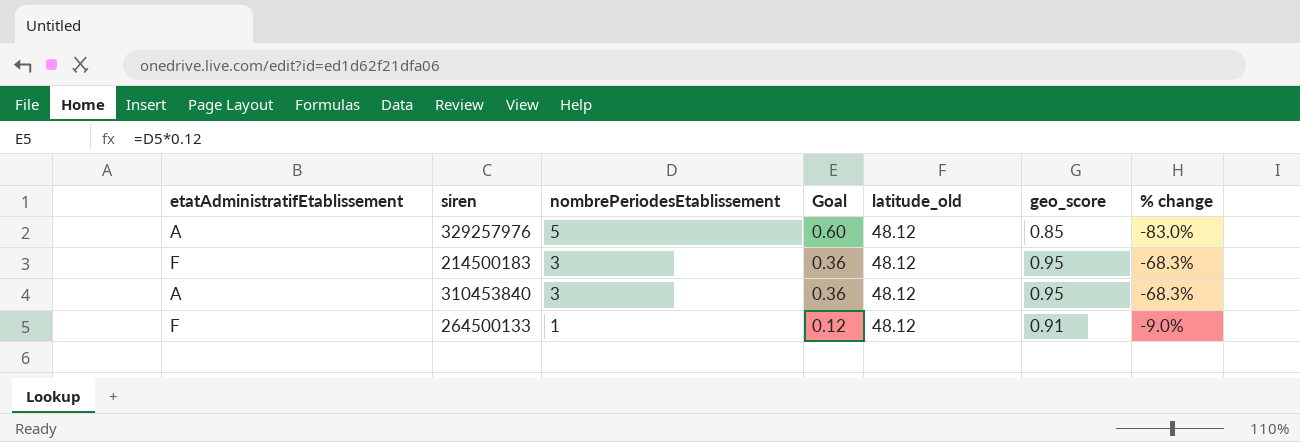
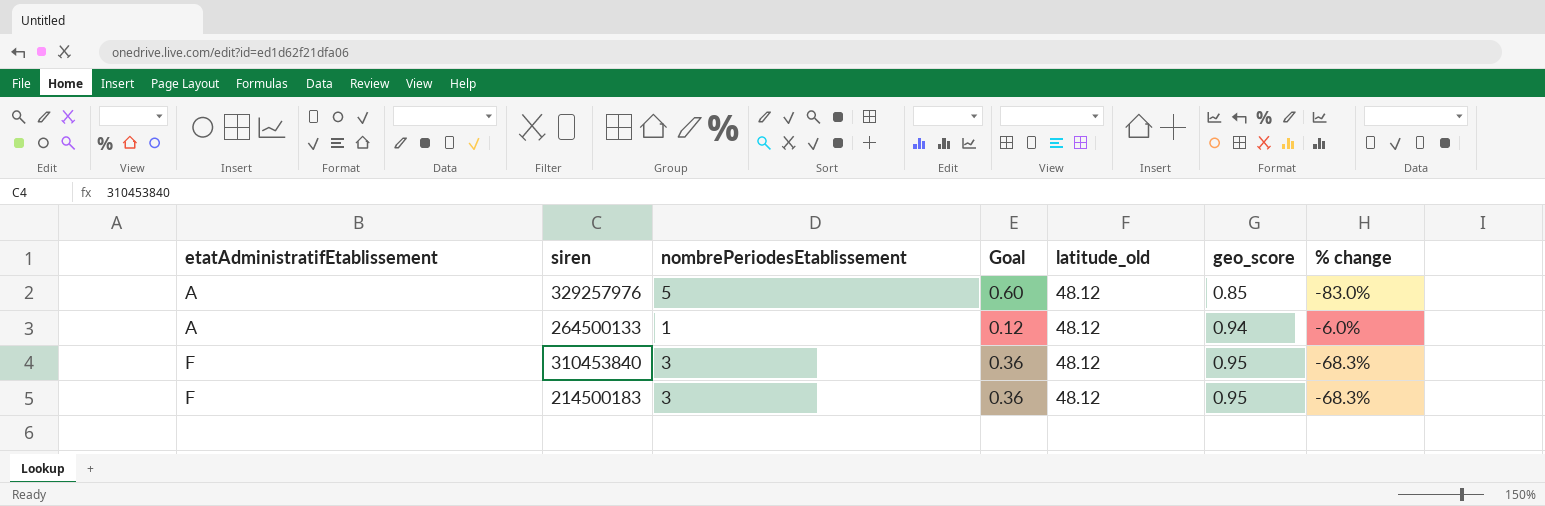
row order: nombrePeriodesEtablissement descending -> etatAdministratifEtablissement ascending
264500133 | etatAdministratifEtablissement: F -> A
264500133 | geo_score: 0.91 -> 0.94
264500133 | % change: -9.0% -> -6.0%
310453840 | etatAdministratifEtablissement: A -> F

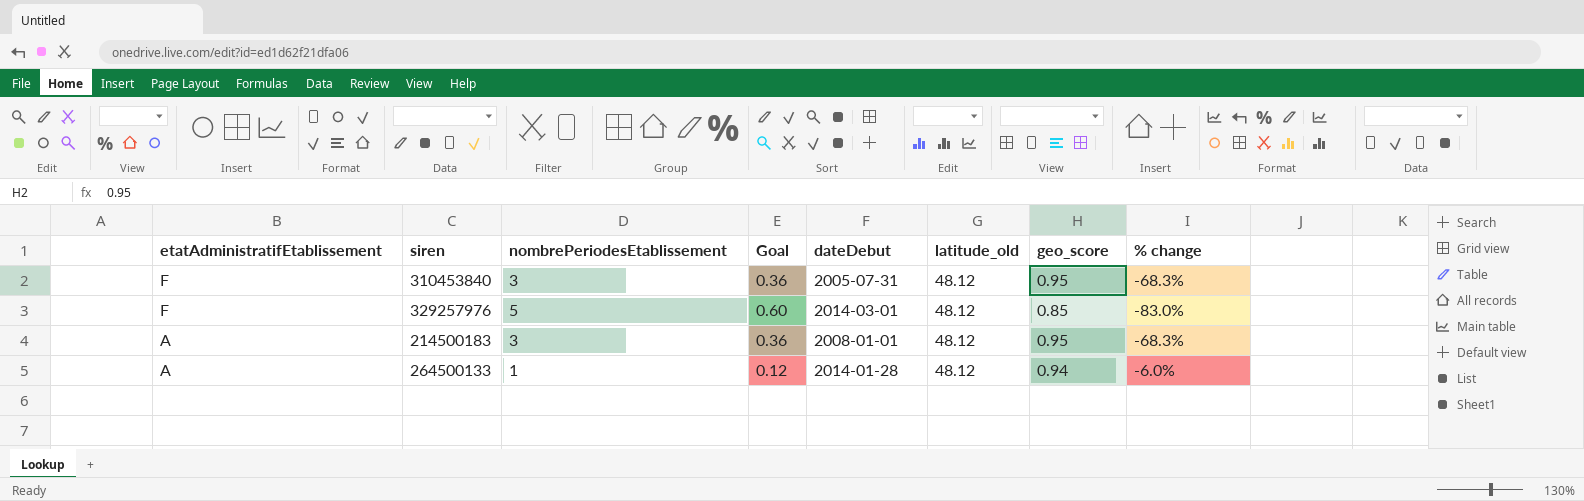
row order: etatAdministratifEtablissement ascending -> etatAdministratifEtablissement descending
column dateDebut | position: none -> 5
329257976 | etatAdministratifEtablissement: A -> F
214500183 | etatAdministratifEtablissement: F -> A

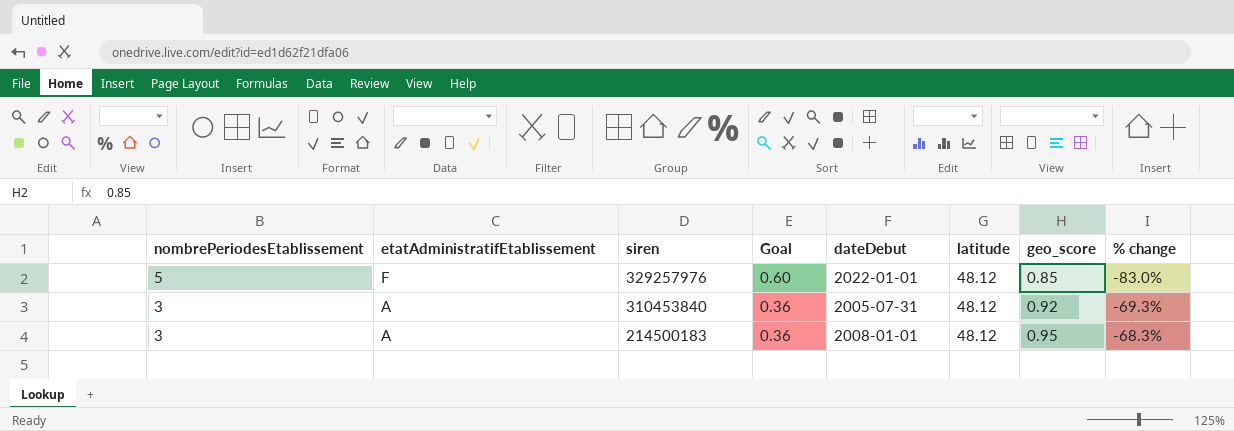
row order: etatAdministratifEtablissement descending -> nombrePeriodesEtablissement descending
column nombrePeriodesEtablissement | position: 3 -> 1
column name: latitude_old -> latitude
row 264500133: A | 1 | 0.12 | 2014-01-28 | 48.12 | 0.94 | -6.0% -> none
329257976 | dateDebut: 2014-03-01 -> 2022-01-01
310453840 | etatAdministratifEtablissement: F -> A
310453840 | geo_score: 0.95 -> 0.92
310453840 | % change: -68.3% -> -69.3%

